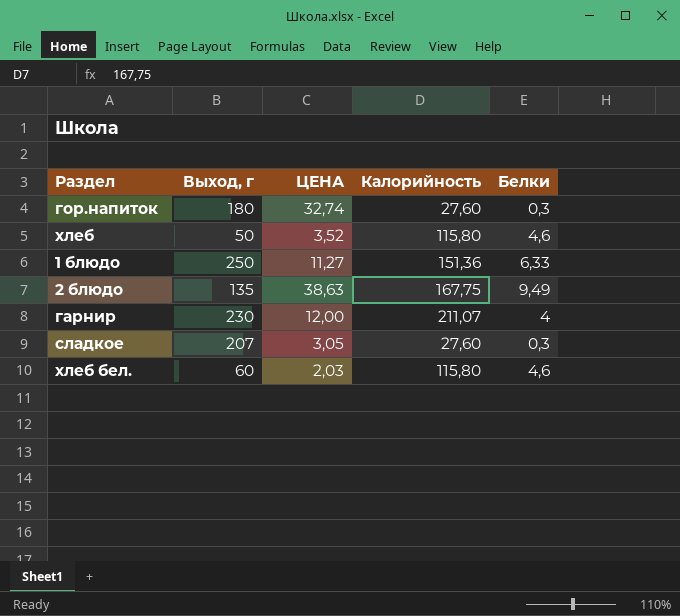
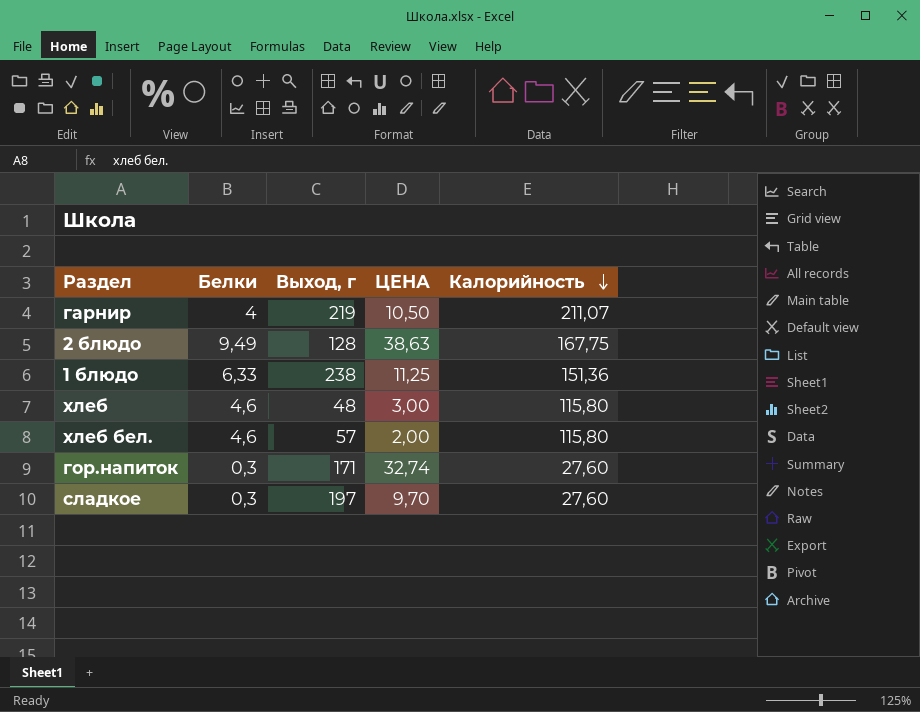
row order: none -> Калорийность descending
column Белки | position: 5 -> 2
гарнир | Выход, г: 230 -> 219
гарнир | ЦЕНА: 12,00 -> 10,50
2 блюдо | Выход, г: 135 -> 128
1 блюдо | Выход, г: 250 -> 238
1 блюдо | ЦЕНА: 11,27 -> 11,25
хлеб | Выход, г: 50 -> 48
хлеб | ЦЕНА: 3,52 -> 3,00
хлеб бел. | Выход, г: 60 -> 57
хлеб бел. | ЦЕНА: 2,03 -> 2,00
гор.напиток | Выход, г: 180 -> 171
сладкое | Выход, г: 207 -> 197
сладкое | ЦЕНА: 3,05 -> 9,70

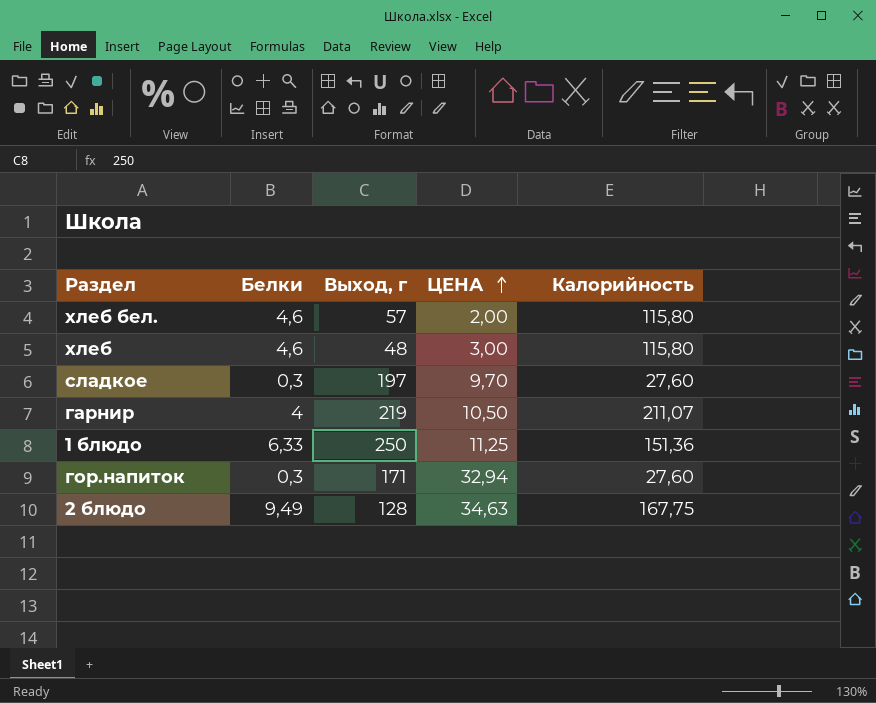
row order: Калорийность descending -> ЦЕНА ascending
1 блюдо | Выход, г: 238 -> 250
гор.напиток | ЦЕНА: 32,74 -> 32,94
2 блюдо | ЦЕНА: 38,63 -> 34,63

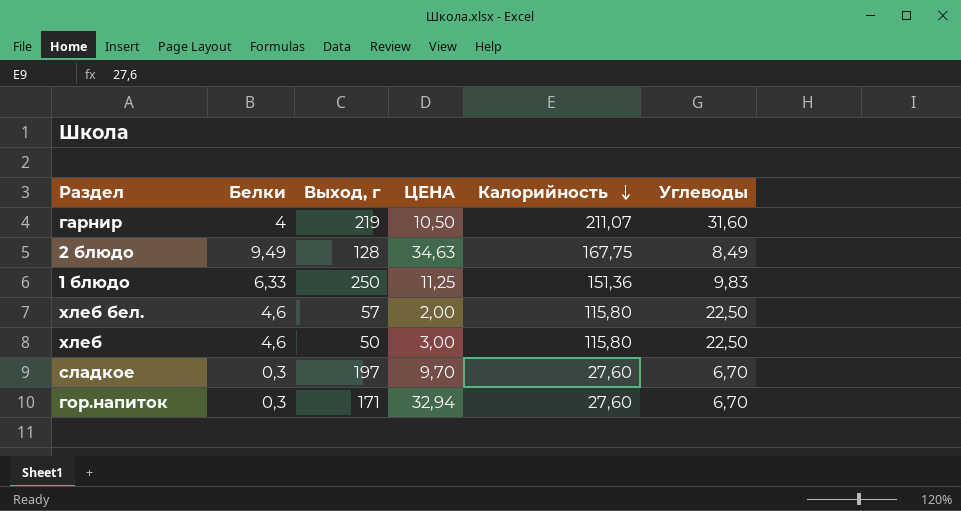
row order: ЦЕНА ascending -> Калорийность descending
column Углеводы | position: none -> 6
хлеб | Выход, г: 48 -> 50

